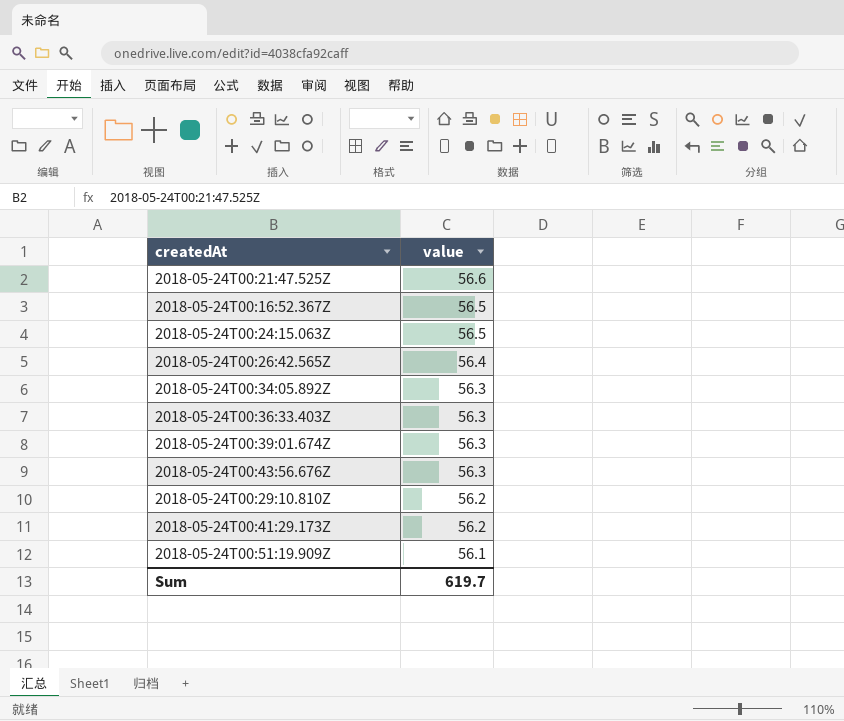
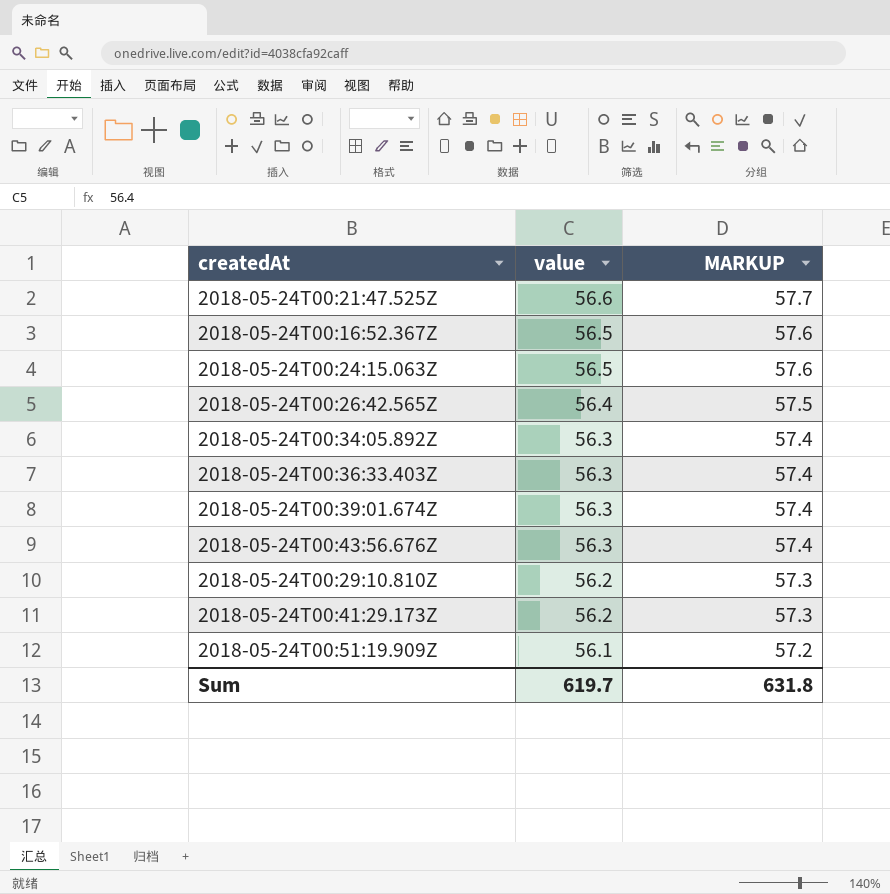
column MARKUP | formula: none -> [value] * 1.02

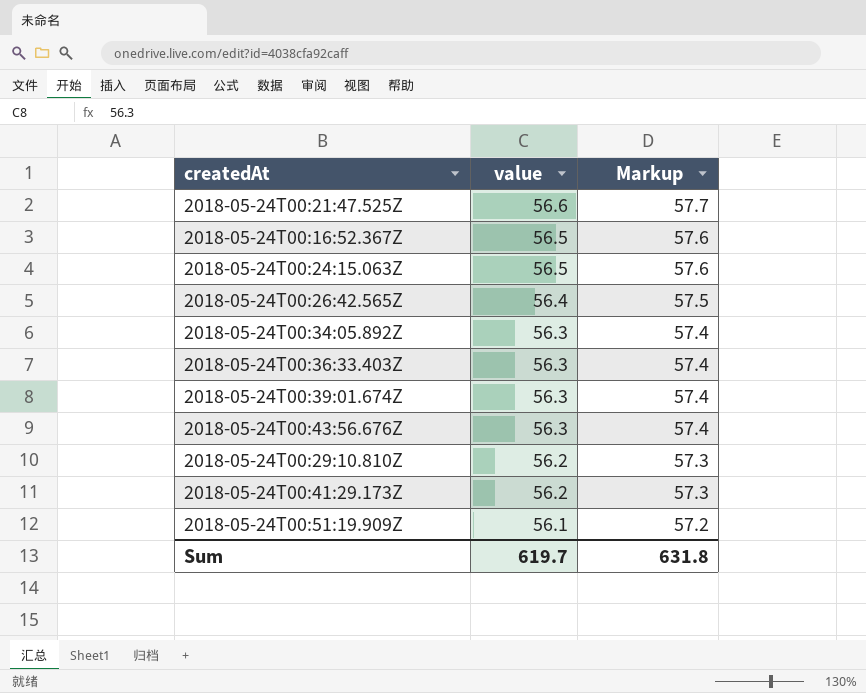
column name: MARKUP -> Markup

